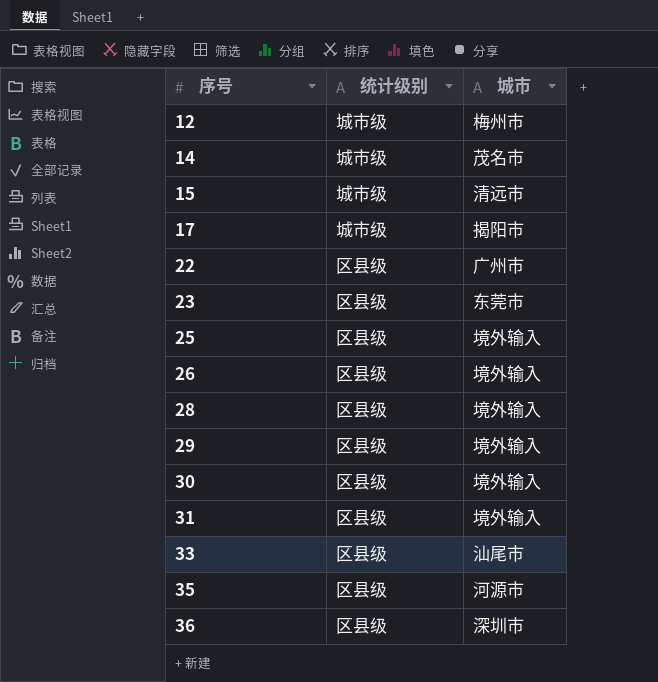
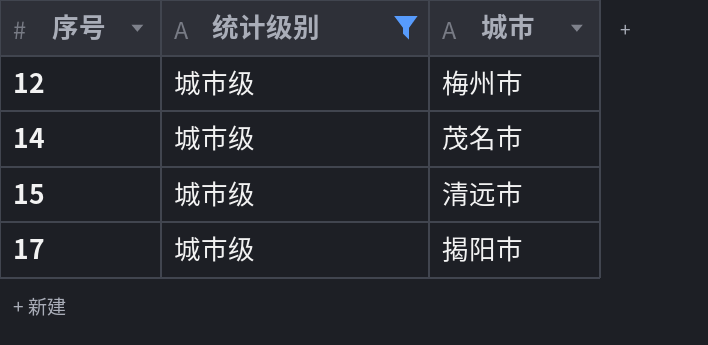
filter: none -> 统计级别 = 城市级

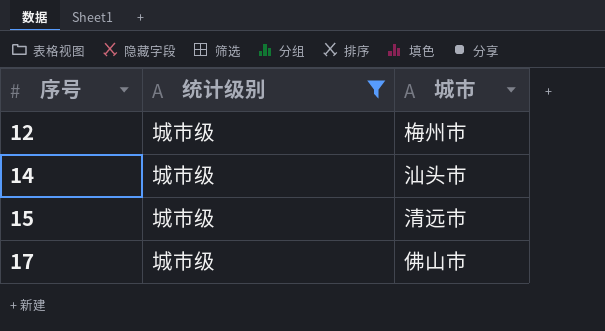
14 | 城市: 茂名市 -> 汕头市
17 | 城市: 揭阳市 -> 佛山市

